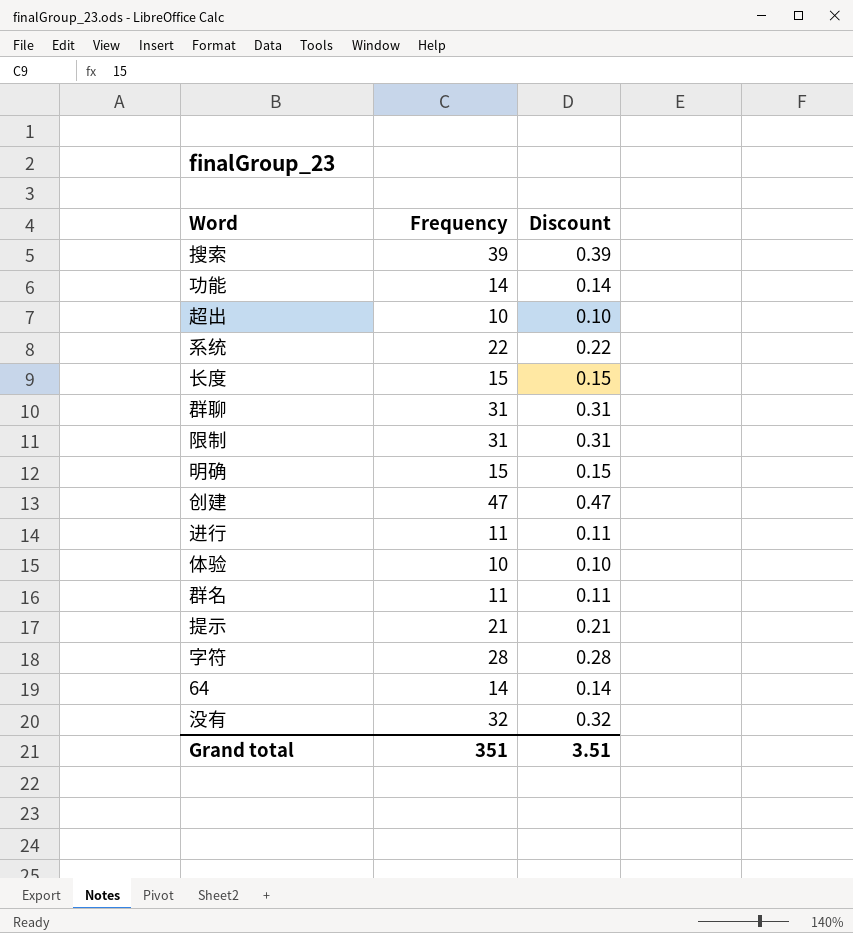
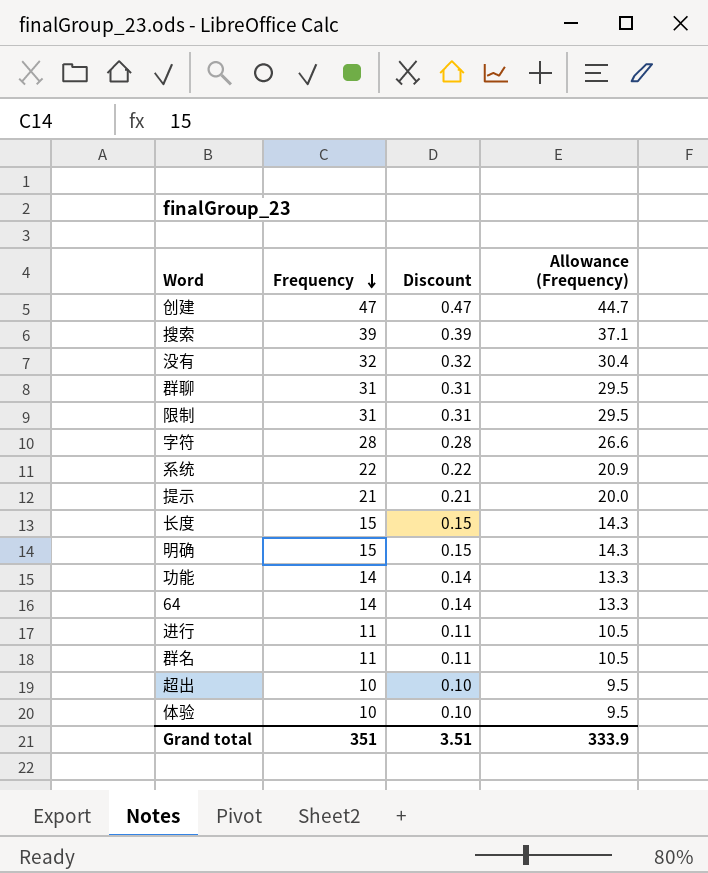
row order: none -> Frequency descending
column Allowance (Frequency) | formula: none -> [Frequency] * 0.95

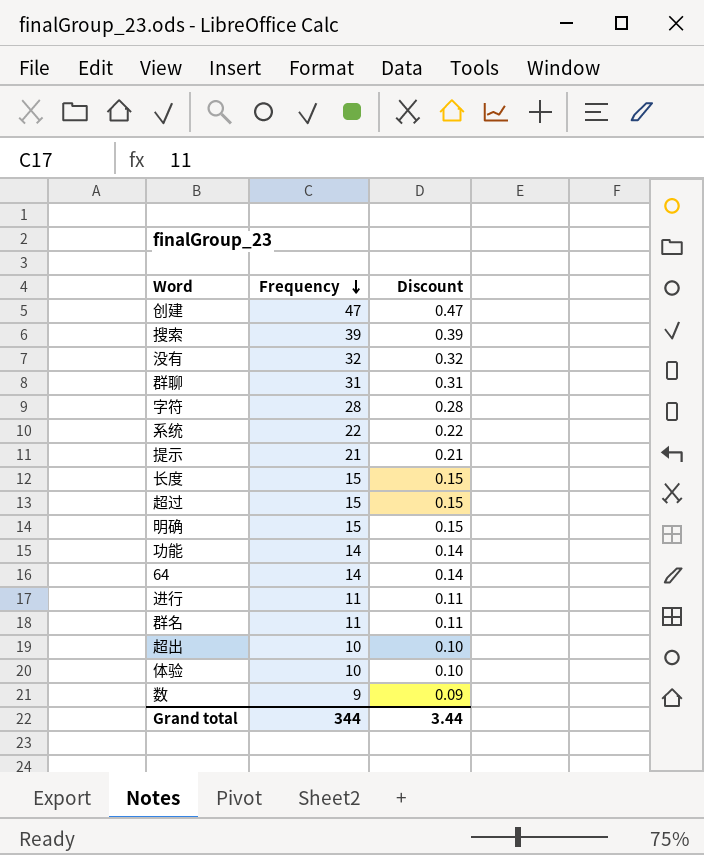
column Allowance (Frequency) | formula: [Frequency] * 0.95 -> none
row 限制: 31 | 0.31 | 29.5 -> none
row 超过: none -> 15 | 0.15
row 数: none -> 9 | 0.09
Grand total | Frequency: 351 -> 344
Grand total | Discount: 3.51 -> 3.44

